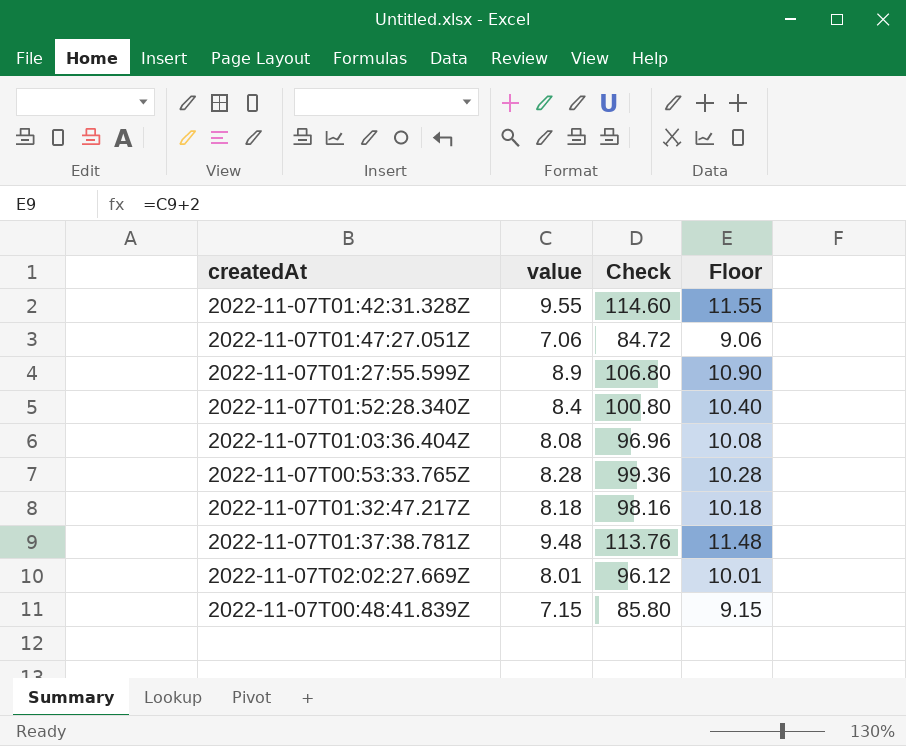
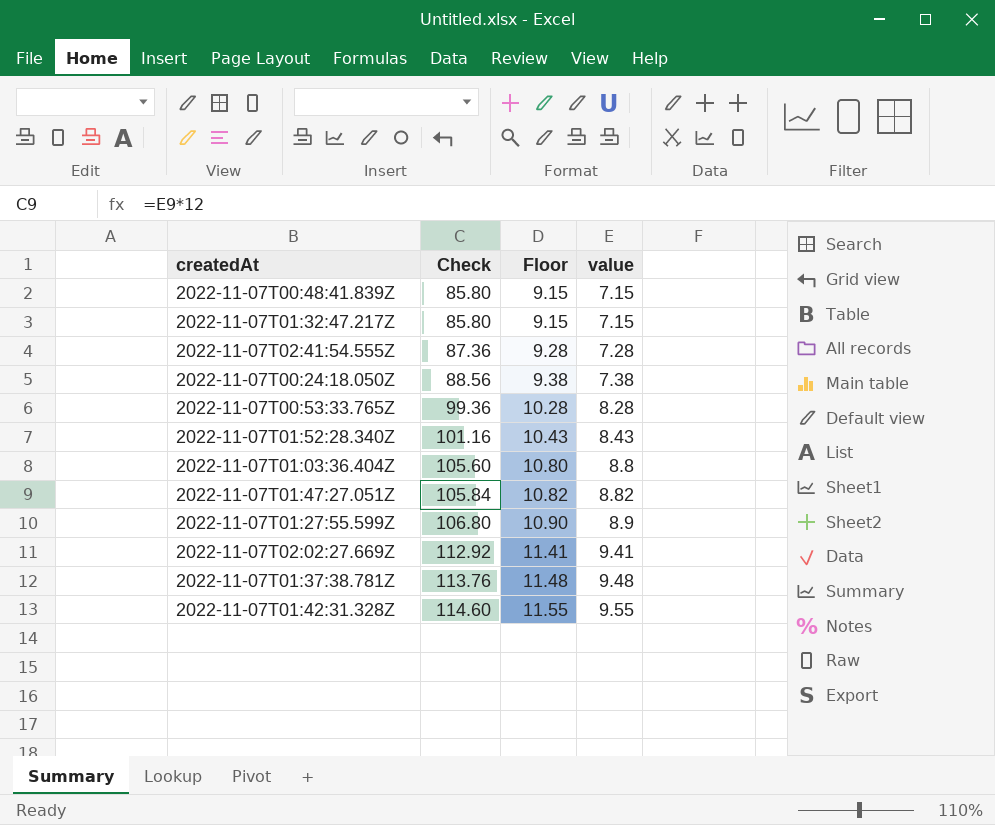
row order: none -> Check ascending
column value | position: 2 -> 4
2022-11-07T01:32:47.217Z | Check: 98.16 -> 85.80
2022-11-07T01:32:47.217Z | Floor: 10.18 -> 9.15
2022-11-07T01:32:47.217Z | value: 8.18 -> 7.15
row 2022-11-07T02:41:54.555Z: none -> 87.36 | 9.28 | 7.28
row 2022-11-07T00:24:18.050Z: none -> 88.56 | 9.38 | 7.38
2022-11-07T01:52:28.340Z | Check: 100.80 -> 101.16
2022-11-07T01:52:28.340Z | Floor: 10.40 -> 10.43
2022-11-07T01:52:28.340Z | value: 8.4 -> 8.43
2022-11-07T01:03:36.404Z | Check: 96.96 -> 105.60
2022-11-07T01:03:36.404Z | Floor: 10.08 -> 10.80
2022-11-07T01:03:36.404Z | value: 8.08 -> 8.8
2022-11-07T01:47:27.051Z | Check: 84.72 -> 105.84
2022-11-07T01:47:27.051Z | Floor: 9.06 -> 10.82
2022-11-07T01:47:27.051Z | value: 7.06 -> 8.82
2022-11-07T02:02:27.669Z | Check: 96.12 -> 112.92
2022-11-07T02:02:27.669Z | Floor: 10.01 -> 11.41
2022-11-07T02:02:27.669Z | value: 8.01 -> 9.41

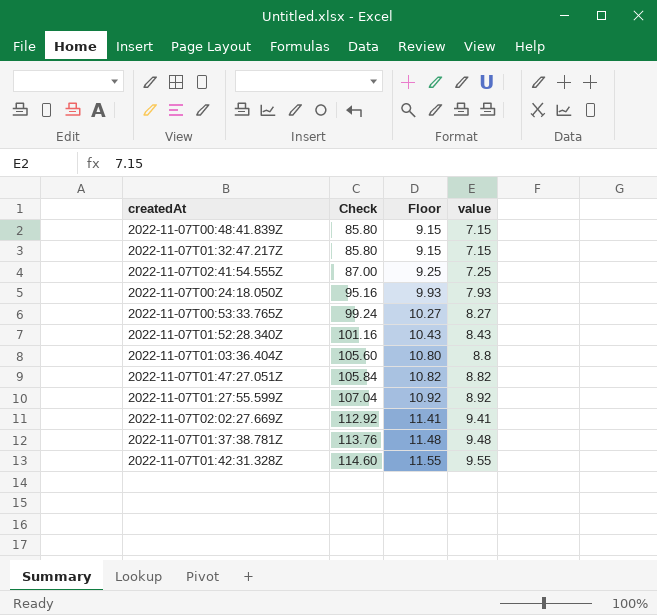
2022-11-07T02:41:54.555Z | Check: 87.36 -> 87.00
2022-11-07T02:41:54.555Z | Floor: 9.28 -> 9.25
2022-11-07T02:41:54.555Z | value: 7.28 -> 7.25
2022-11-07T00:24:18.050Z | Check: 88.56 -> 95.16
2022-11-07T00:24:18.050Z | Floor: 9.38 -> 9.93
2022-11-07T00:24:18.050Z | value: 7.38 -> 7.93
2022-11-07T00:53:33.765Z | Check: 99.36 -> 99.24
2022-11-07T00:53:33.765Z | Floor: 10.28 -> 10.27
2022-11-07T00:53:33.765Z | value: 8.28 -> 8.27
2022-11-07T01:27:55.599Z | Check: 106.80 -> 107.04
2022-11-07T01:27:55.599Z | Floor: 10.90 -> 10.92
2022-11-07T01:27:55.599Z | value: 8.9 -> 8.92

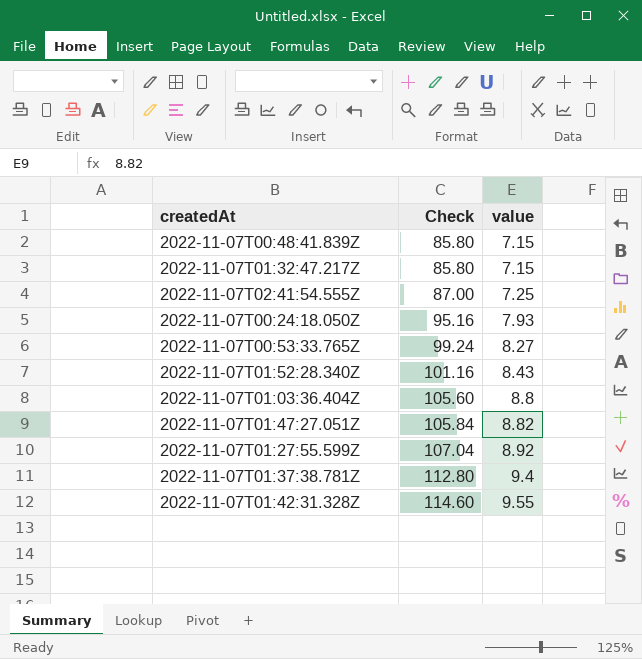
column Floor | formula: [value] + 2 -> none
row 2022-11-07T02:02:27.669Z: 112.92 | 11.41 | 9.41 -> none
2022-11-07T01:37:38.781Z | Check: 113.76 -> 112.80
2022-11-07T01:37:38.781Z | value: 9.48 -> 9.4

